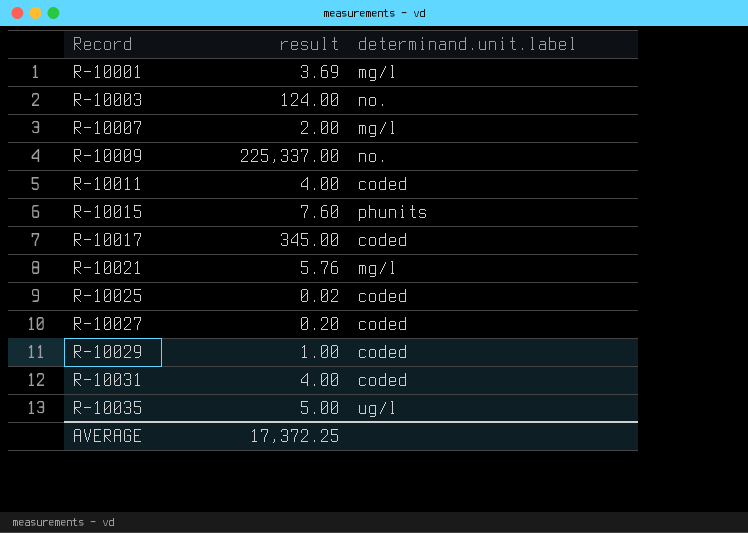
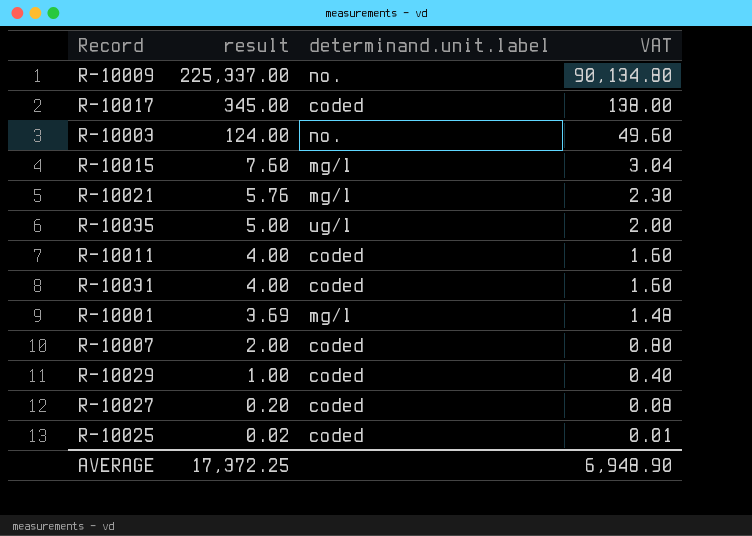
row order: Record ascending -> result descending
column VAT | formula: none -> [result] * 0.4
R-10015 | determinand.unit.label: phunits -> mg/l
R-10007 | determinand.unit.label: mg/l -> coded

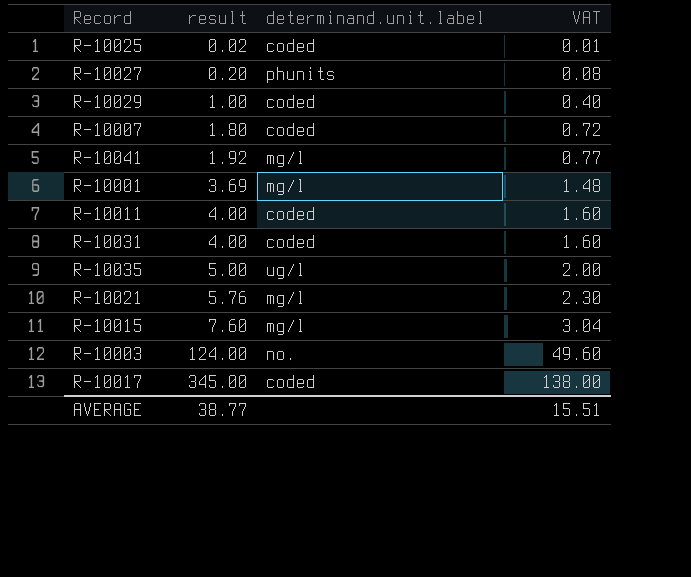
row order: result descending -> result ascending
row R-10009: 225,337.00 | no. | 90,134.80 -> none
R-10027 | determinand.unit.label: coded -> phunits
R-10007 | result: 2.00 -> 1.80
R-10007 | VAT: 0.80 -> 0.72
row R-10041: none -> 1.92 | mg/l | 0.77
AVERAGE | result: 17,372.25 -> 38.77
AVERAGE | VAT: 6,948.90 -> 15.51

